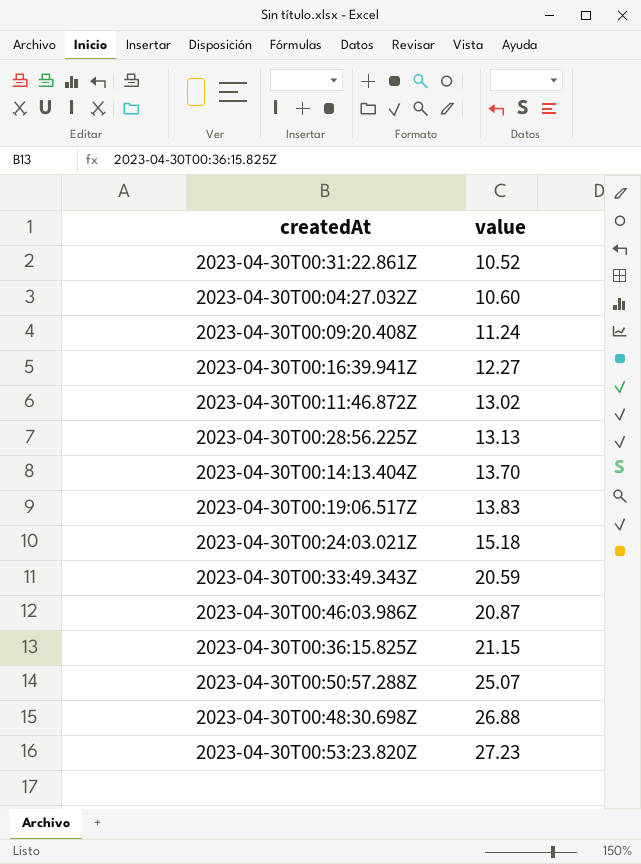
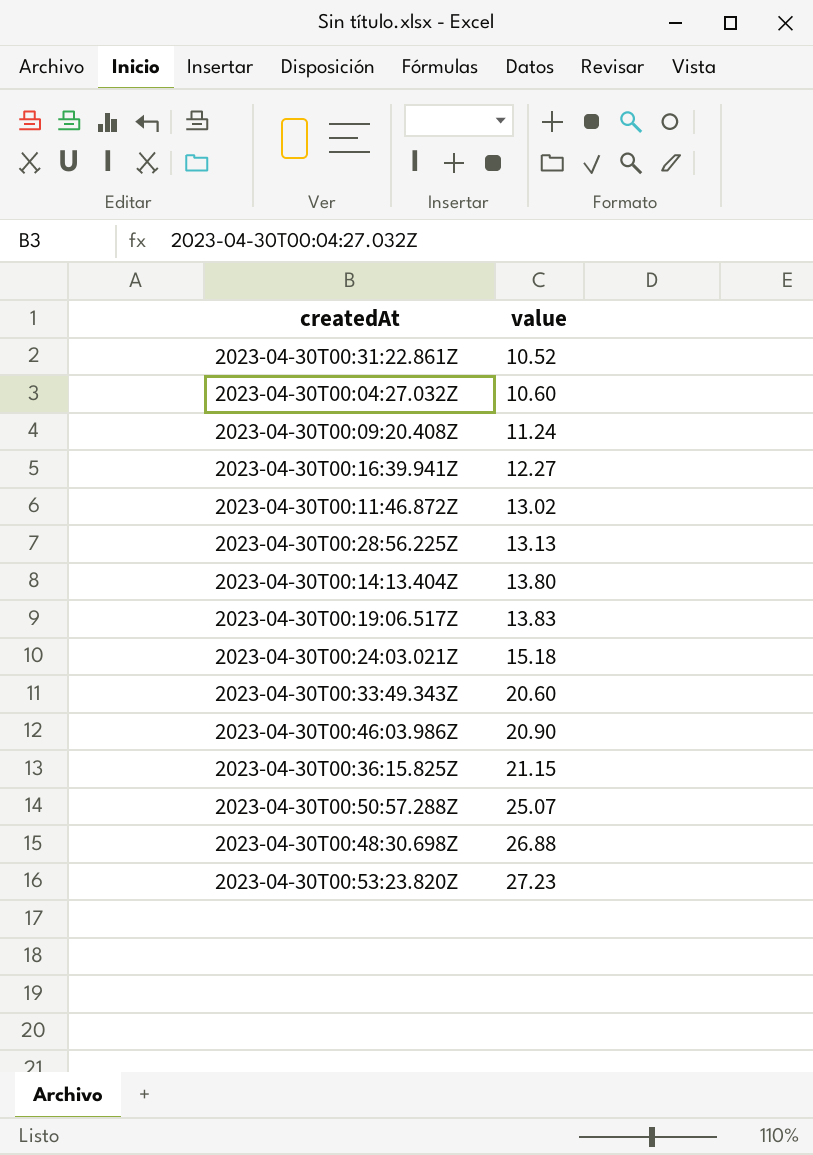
2023-04-30T00:14:13.404Z | value: 13.70 -> 13.80
2023-04-30T00:33:49.343Z | value: 20.59 -> 20.60
2023-04-30T00:46:03.986Z | value: 20.87 -> 20.90

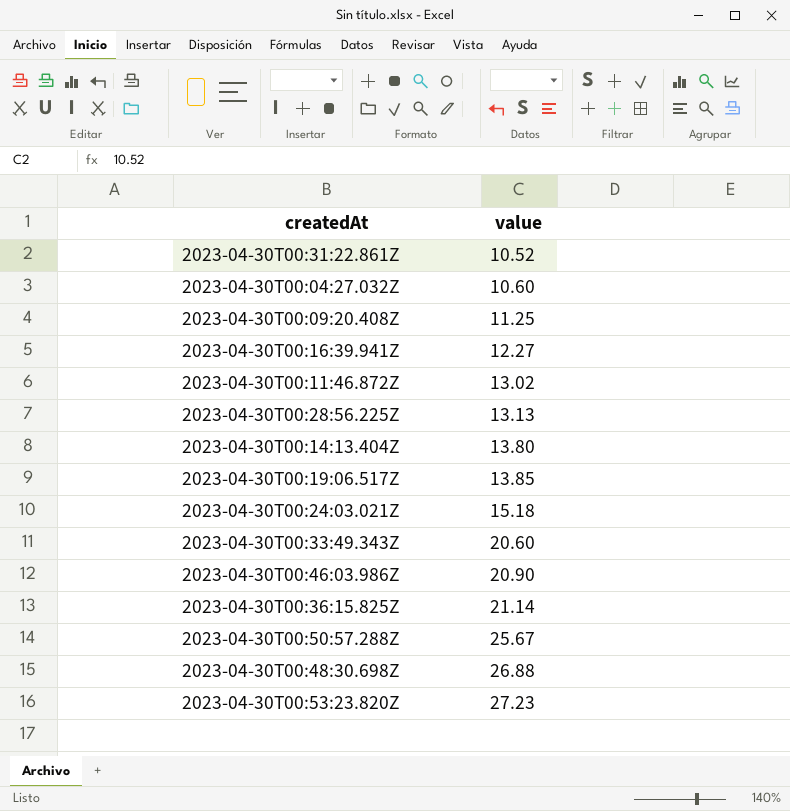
2023-04-30T00:09:20.408Z | value: 11.24 -> 11.25
2023-04-30T00:19:06.517Z | value: 13.83 -> 13.85
2023-04-30T00:36:15.825Z | value: 21.15 -> 21.14
2023-04-30T00:50:57.288Z | value: 25.07 -> 25.67

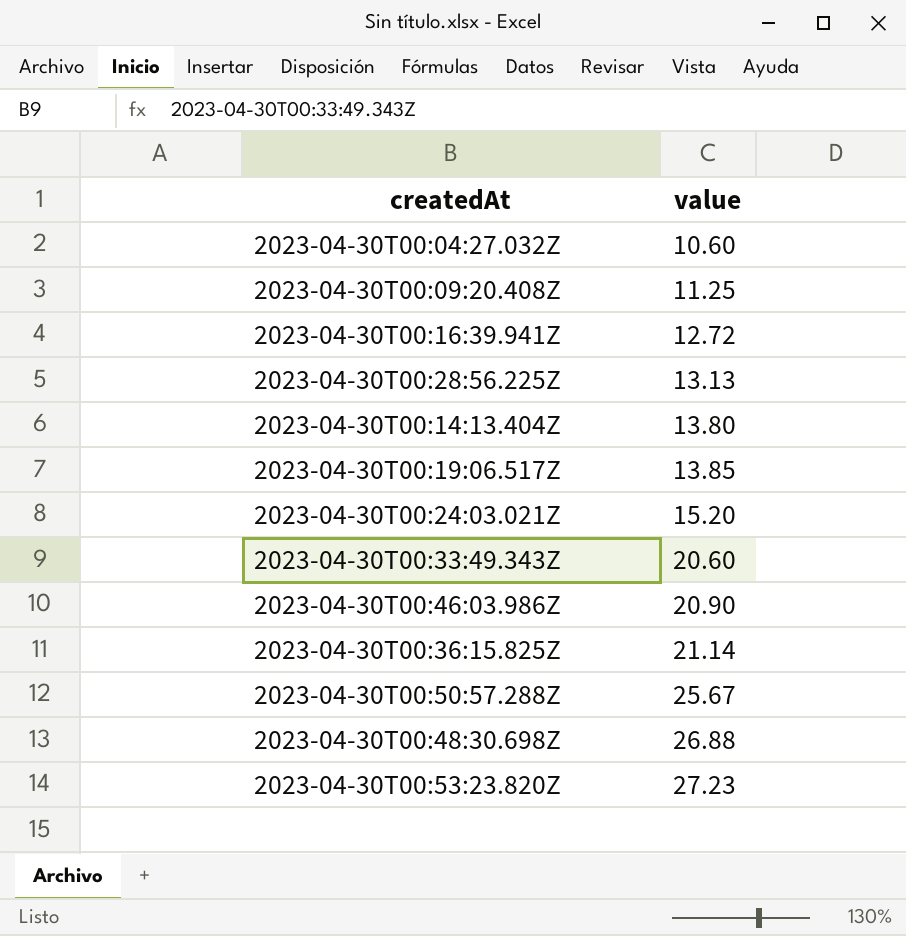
row 2023-04-30T00:31:22.861Z: 10.52 -> none
row 2023-04-30T00:11:46.872Z: 13.02 -> none
2023-04-30T00:16:39.941Z | value: 12.27 -> 12.72
2023-04-30T00:24:03.021Z | value: 15.18 -> 15.20

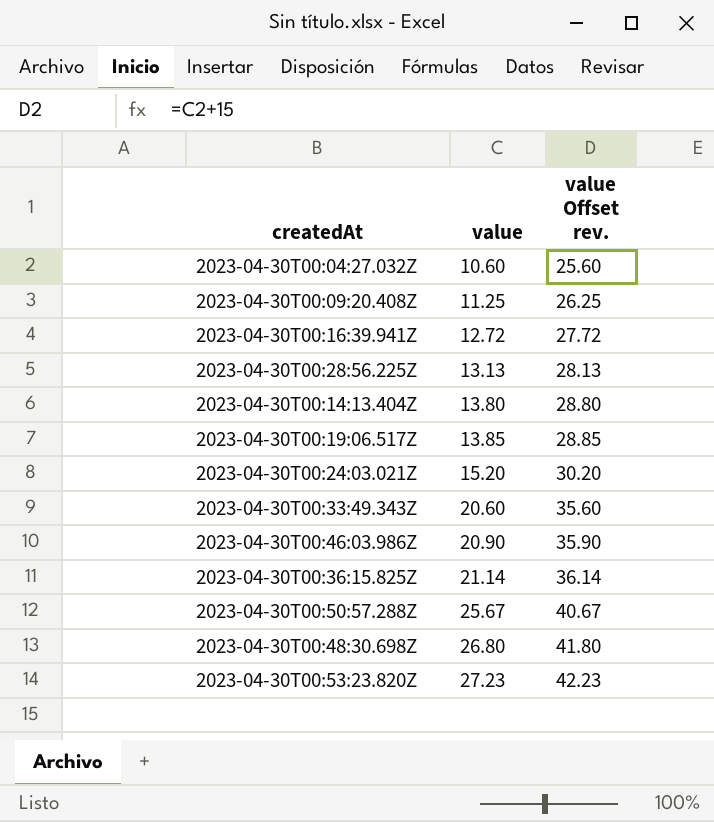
column value Offset rev. | formula: none -> [value] + 15
2023-04-30T00:48:30.698Z | value: 26.88 -> 26.80

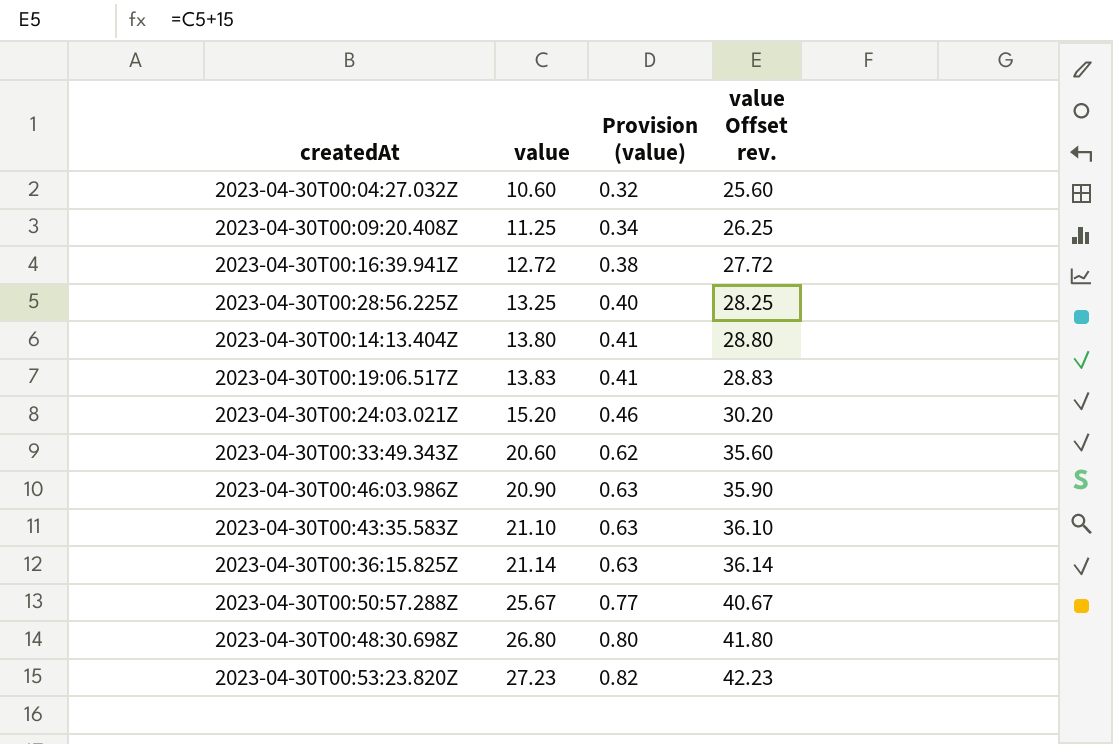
column Provision (value) | formula: none -> [value] * 0.03
2023-04-30T00:28:56.225Z | value: 13.13 -> 13.25
2023-04-30T00:28:56.225Z | value Offset rev.: 28.13 -> 28.25
2023-04-30T00:19:06.517Z | value: 13.85 -> 13.83
2023-04-30T00:19:06.517Z | value Offset rev.: 28.85 -> 28.83
row 2023-04-30T00:43:35.583Z: none -> 21.10 | 0.63 | 36.10

